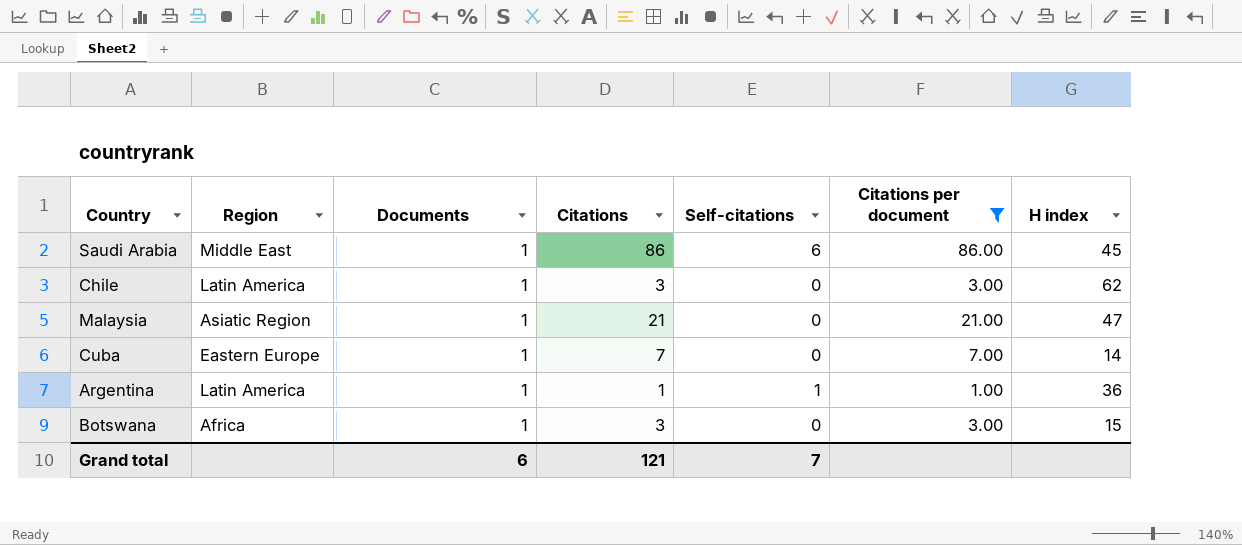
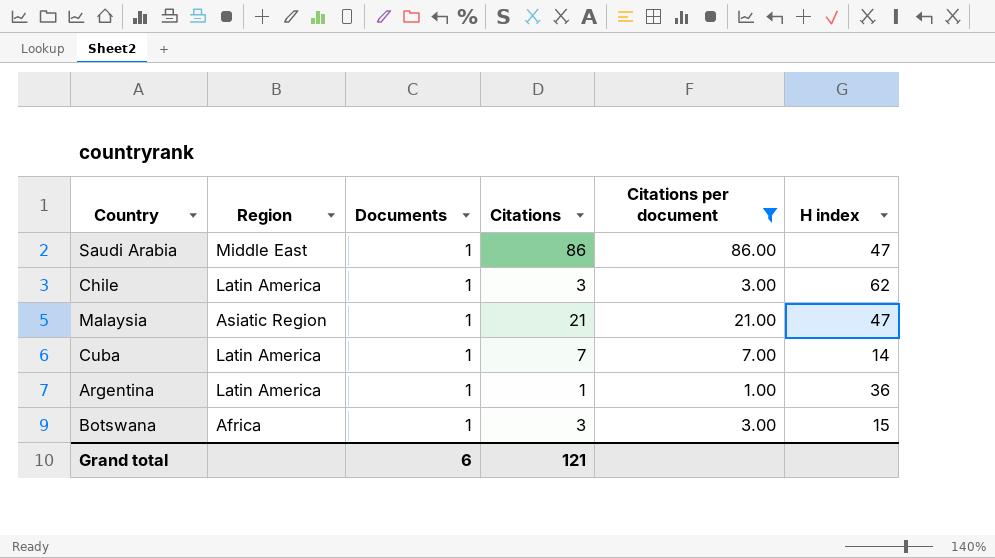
column Self-citations | position: 5 -> none
Saudi Arabia | H index: 45 -> 47
Cuba | Region: Eastern Europe -> Latin America

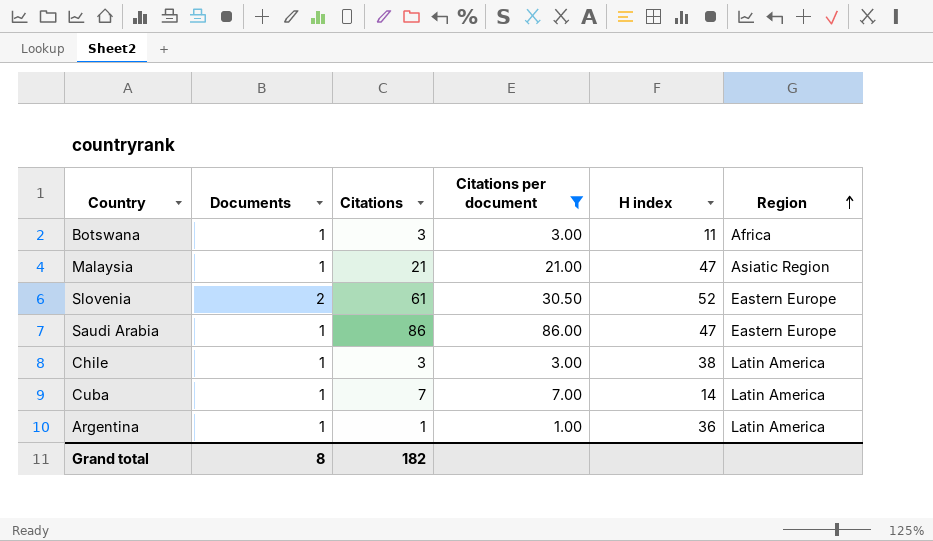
row order: none -> Region ascending
column Region | position: 2 -> 6
Botswana | H index: 15 -> 11
row Slovenia: none -> 2 | 61 | 30.50 | 52 | Eastern Europe
Saudi Arabia | Region: Middle East -> Eastern Europe
Chile | H index: 62 -> 38
Grand total | Documents: 6 -> 8
Grand total | Citations: 121 -> 182

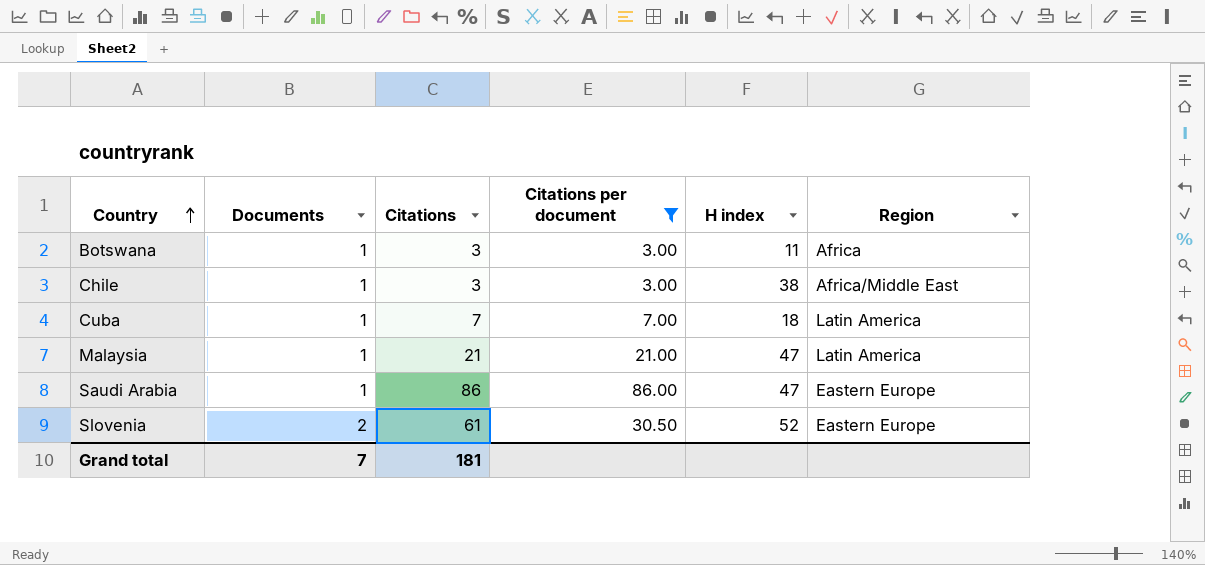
row order: Region ascending -> Country ascending
row Argentina: 1 | 1 | 1.00 | 36 | Latin America -> none
Chile | Region: Latin America -> Africa/Middle East
Cuba | H index: 14 -> 18
Malaysia | Region: Asiatic Region -> Latin America
Grand total | Documents: 8 -> 7
Grand total | Citations: 182 -> 181

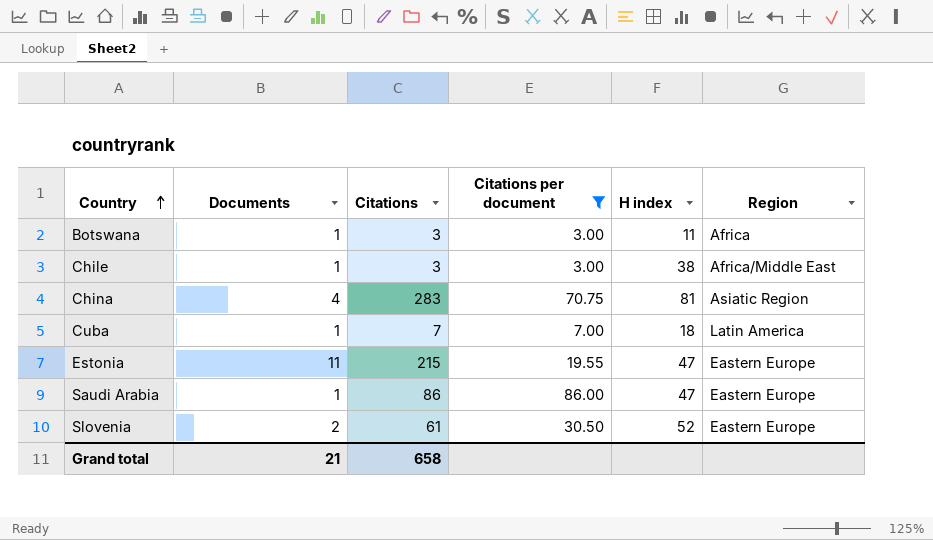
row Malaysia: 1 | 21 | 21.00 | 47 | Latin America -> none
row China: none -> 4 | 283 | 70.75 | 81 | Asiatic Region
row Estonia: none -> 11 | 215 | 19.55 | 47 | Eastern Europe
Grand total | Documents: 7 -> 21
Grand total | Citations: 181 -> 658

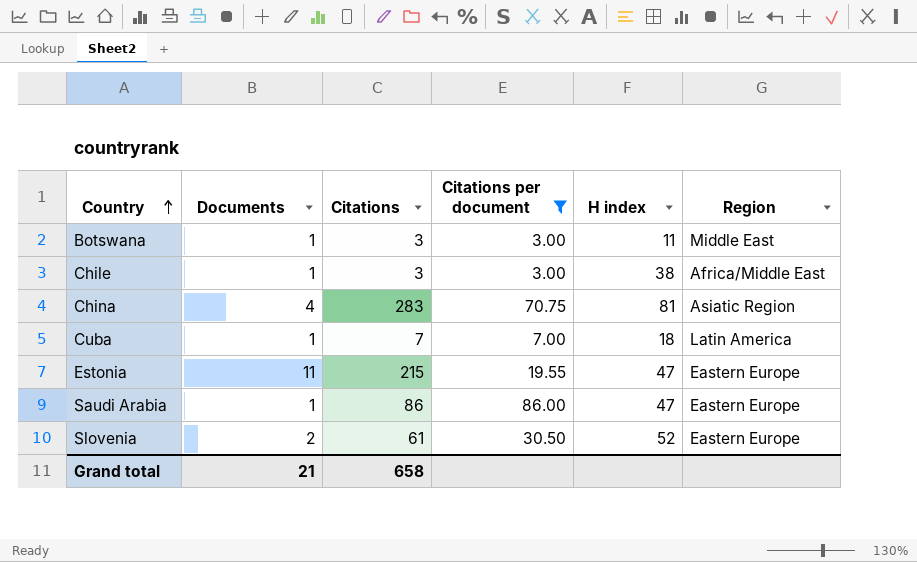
Botswana | Region: Africa -> Middle East

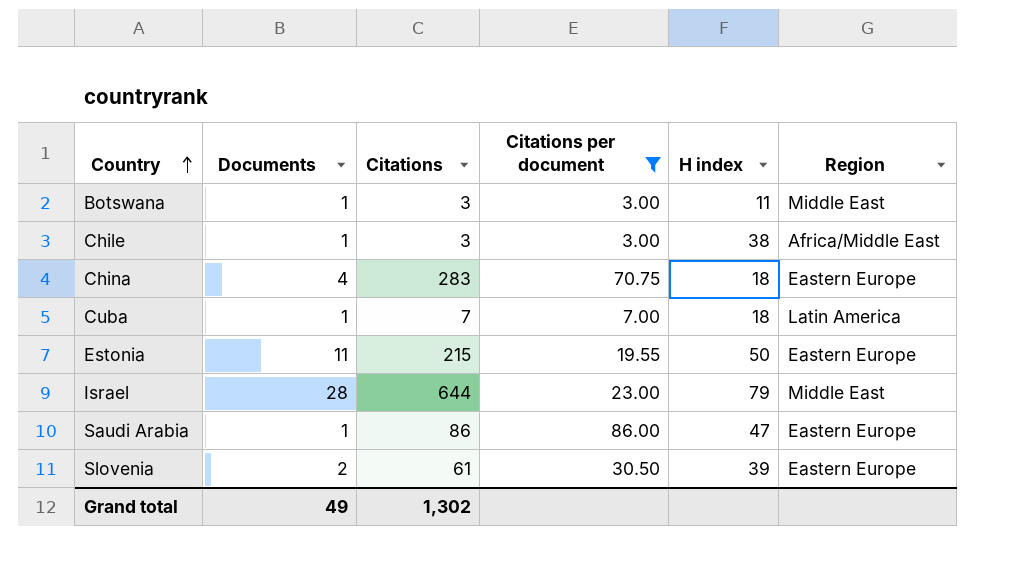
China | H index: 81 -> 18
China | Region: Asiatic Region -> Eastern Europe
Estonia | H index: 47 -> 50
row Israel: none -> 28 | 644 | 23.00 | 79 | Middle East
Slovenia | H index: 52 -> 39
Grand total | Documents: 21 -> 49
Grand total | Citations: 658 -> 1,302

